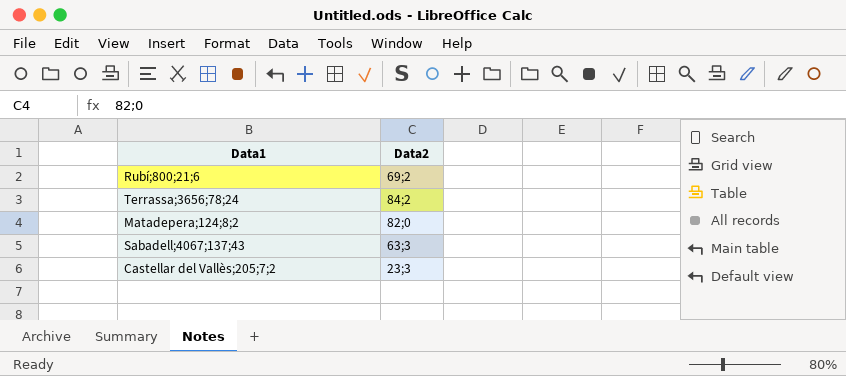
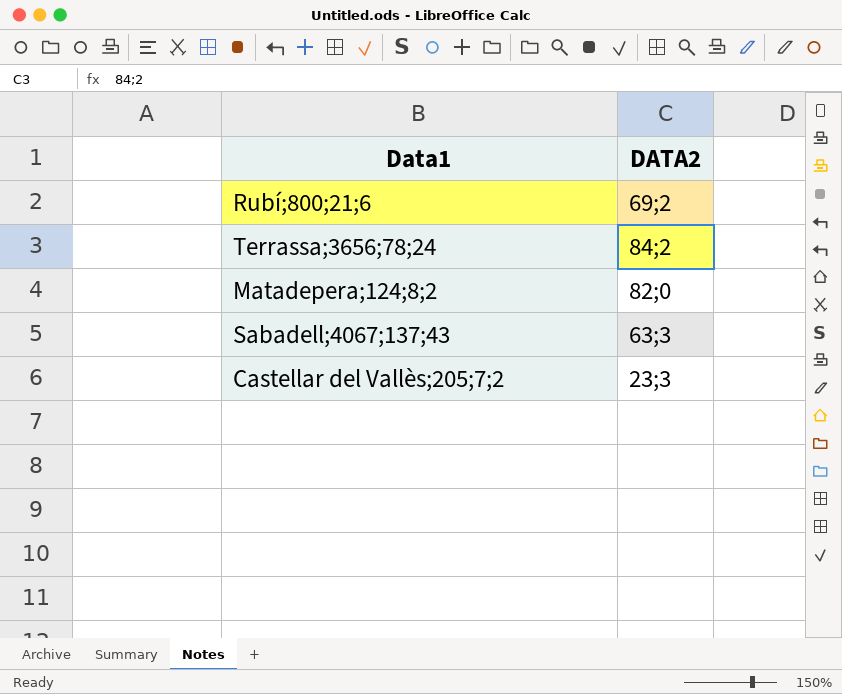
column name: Data2 -> DATA2

